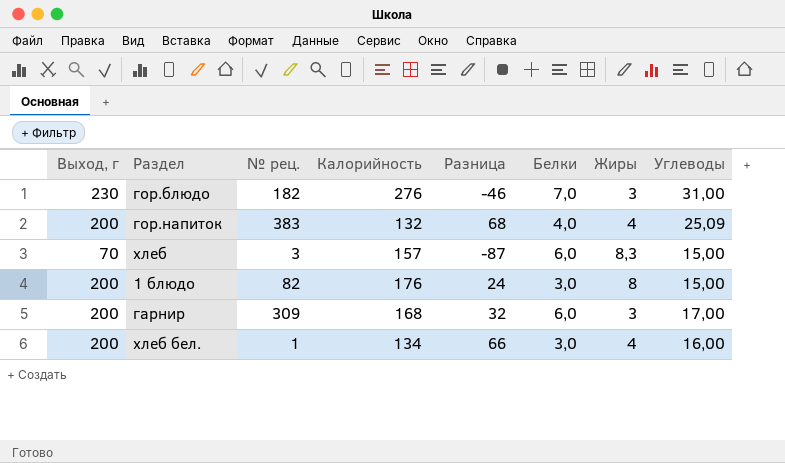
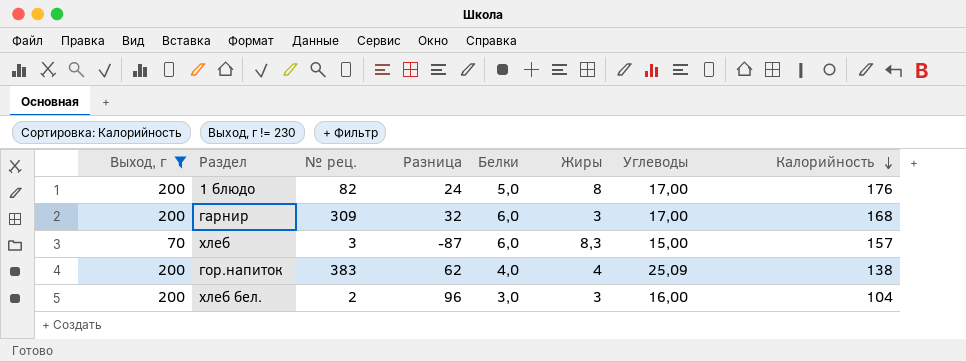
filter: none -> Выход, г != 230
row order: none -> Калорийность descending
column Калорийность | position: 4 -> 8
1 блюдо | Белки: 3,0 -> 5,0
1 блюдо | Углеводы: 15,00 -> 17,00
гор.напиток | Разница: 68 -> 62
гор.напиток | Калорийность: 132 -> 138
хлеб бел. | № рец.: 1 -> 2
хлеб бел. | Разница: 66 -> 96
хлеб бел. | Жиры: 4 -> 3
хлеб бел. | Калорийность: 134 -> 104

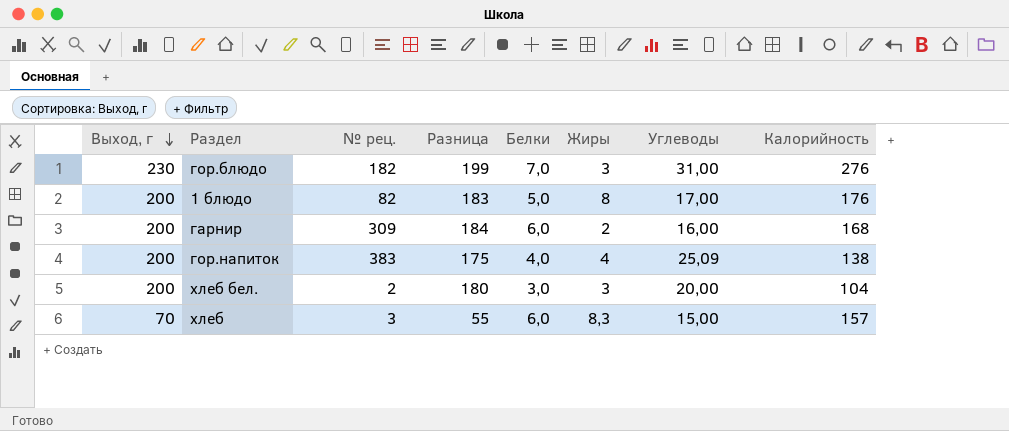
filter: Выход, г != 230 -> none
row order: Калорийность descending -> Выход, г descending
column Разница | formula: [Выход, г] - [Калорийность] -> [Выход, г] - [Углеводы]
гарнир | Жиры: 3 -> 2
гарнир | Углеводы: 17,00 -> 16,00
хлеб бел. | Углеводы: 16,00 -> 20,00

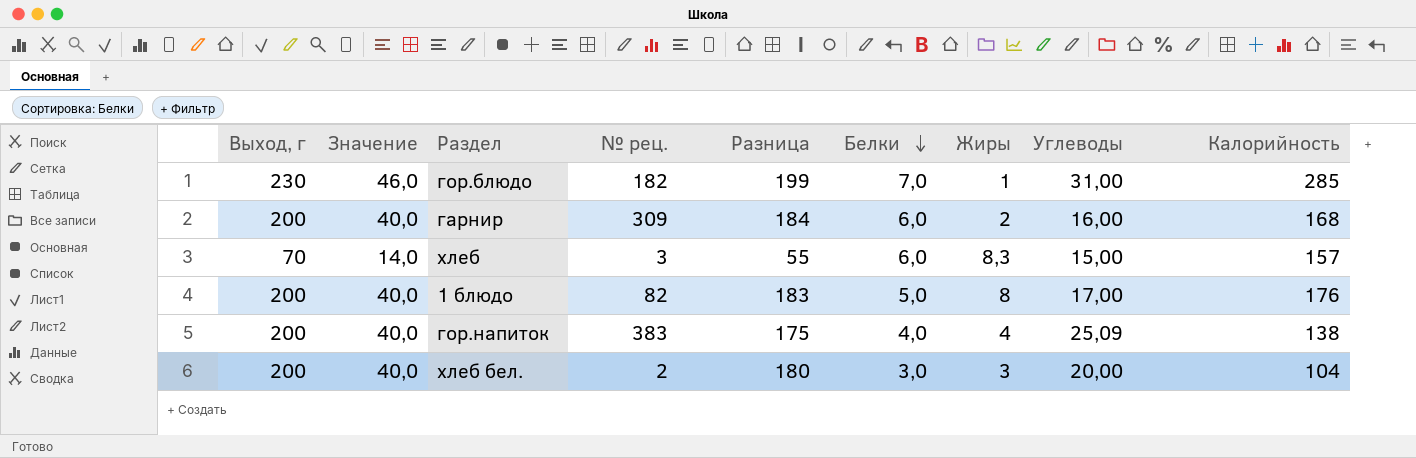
row order: Выход, г descending -> Белки descending
column Значение | formula: none -> [Выход, г] * 0,2
гор.блюдо | Жиры: 3 -> 1
гор.блюдо | Калорийность: 276 -> 285

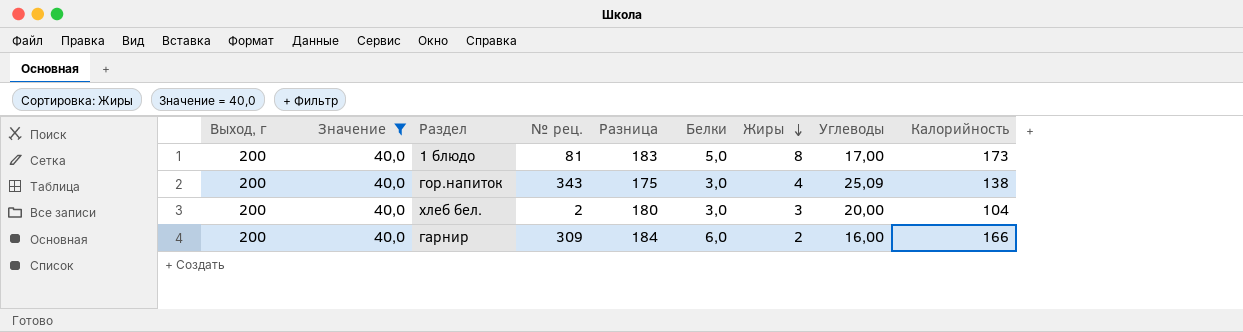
filter: none -> Значение = 40,0
row order: Белки descending -> Жиры descending
1 блюдо | № рец.: 82 -> 81
1 блюдо | Калорийность: 176 -> 173
гор.напиток | № рец.: 383 -> 343
гор.напиток | Белки: 4,0 -> 3,0
гарнир | Калорийность: 168 -> 166

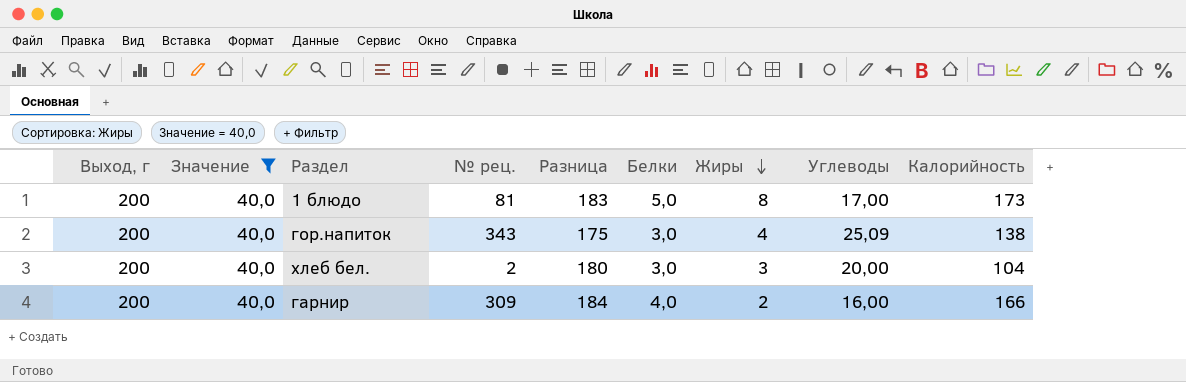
гарнир | Белки: 6,0 -> 4,0

